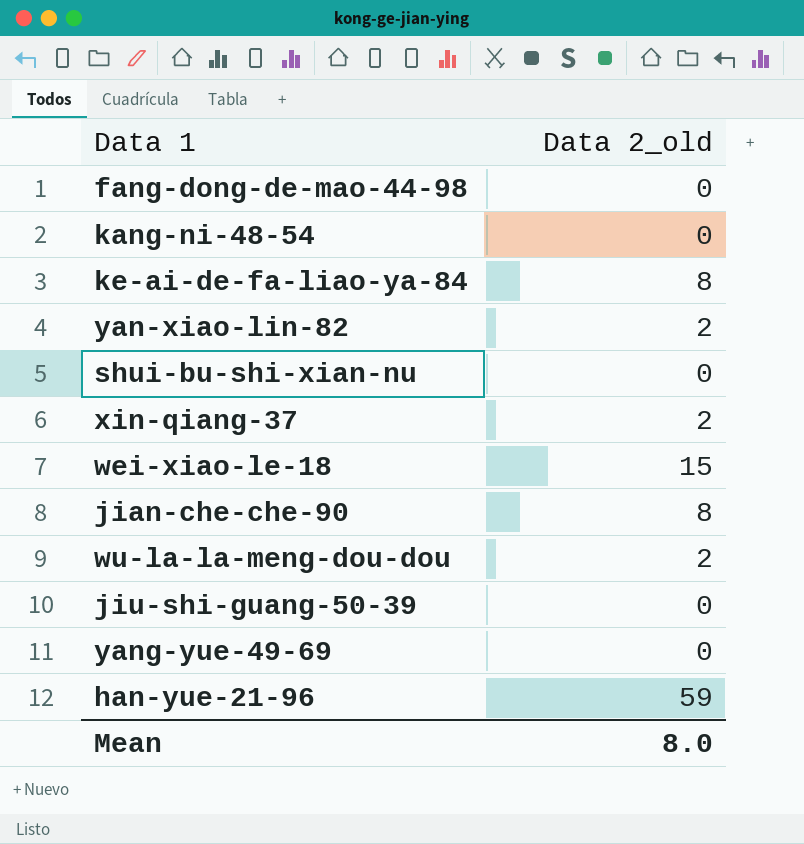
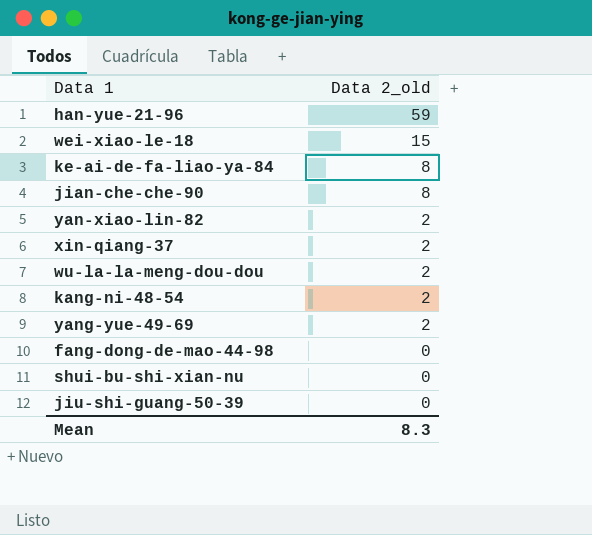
row order: none -> Data 2_old descending
kang-ni-48-54 | Data 2_old: 0 -> 2
yang-yue-49-69 | Data 2_old: 0 -> 2
Mean | Data 2_old: 8.0 -> 8.3

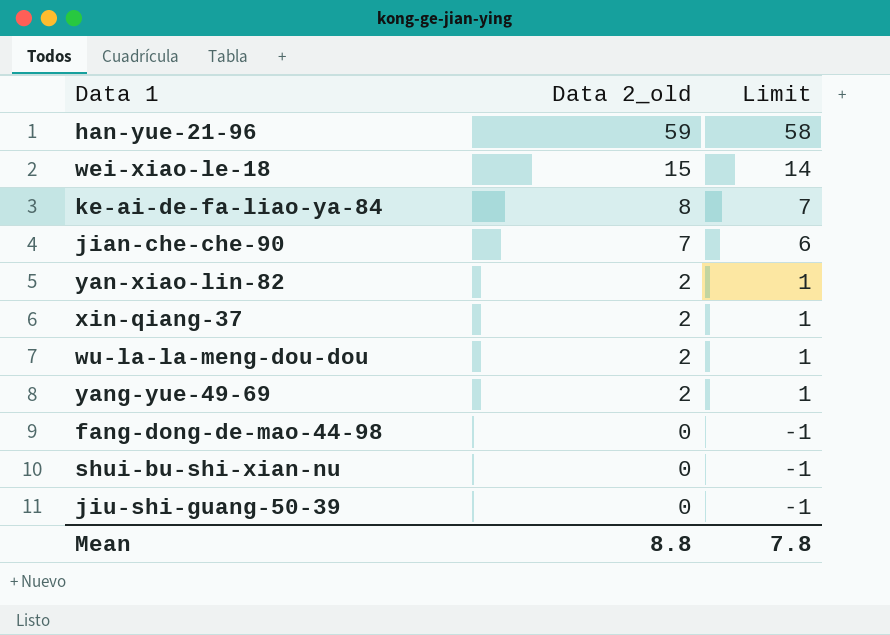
column Limit | formula: none -> [Data 2_old] - 1
row kang-ni-48-54: 2 -> none
jian-che-che-90 | Data 2_old: 8 -> 7
Mean | Data 2_old: 8.3 -> 8.8

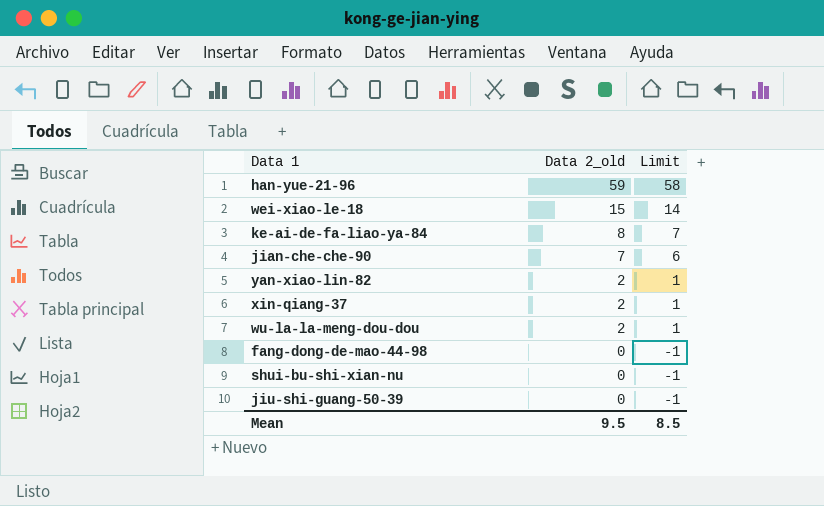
row yang-yue-49-69: 2 | 1 -> none
Mean | Data 2_old: 8.8 -> 9.5
Mean | Limit: 7.8 -> 8.5

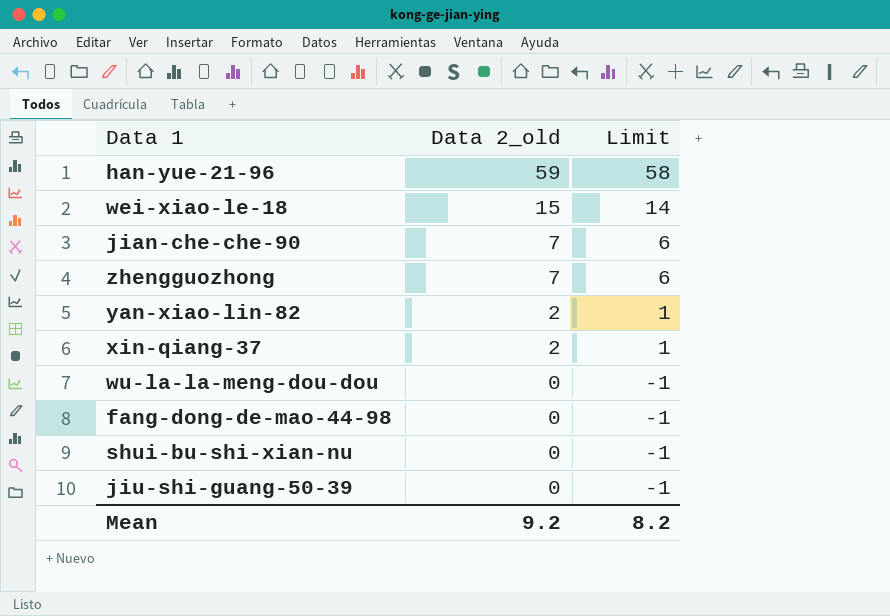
row ke-ai-de-fa-liao-ya-84: 8 | 7 -> none
row zhengguozhong: none -> 7 | 6
wu-la-la-meng-dou-dou | Data 2_old: 2 -> 0
wu-la-la-meng-dou-dou | Limit: 1 -> -1
Mean | Data 2_old: 9.5 -> 9.2
Mean | Limit: 8.5 -> 8.2

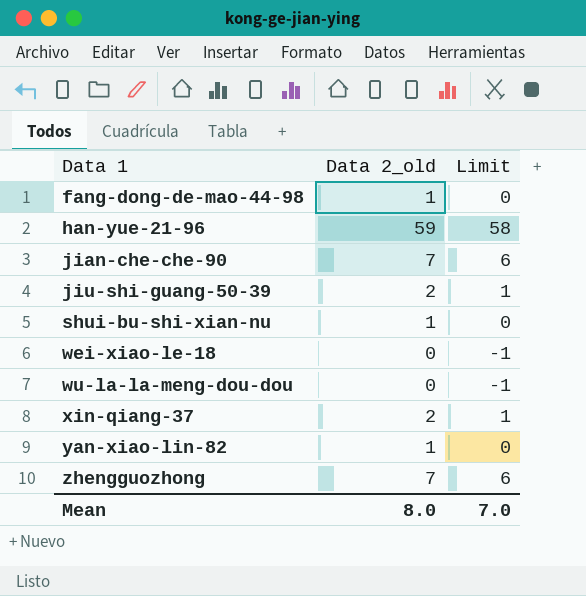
row order: Data 2_old descending -> Data 1 ascending
fang-dong-de-mao-44-98 | Data 2_old: 0 -> 1
fang-dong-de-mao-44-98 | Limit: -1 -> 0
jiu-shi-guang-50-39 | Data 2_old: 0 -> 2
jiu-shi-guang-50-39 | Limit: -1 -> 1
shui-bu-shi-xian-nu | Data 2_old: 0 -> 1
shui-bu-shi-xian-nu | Limit: -1 -> 0
wei-xiao-le-18 | Data 2_old: 15 -> 0
wei-xiao-le-18 | Limit: 14 -> -1
yan-xiao-lin-82 | Data 2_old: 2 -> 1
yan-xiao-lin-82 | Limit: 1 -> 0
Mean | Data 2_old: 9.2 -> 8.0
Mean | Limit: 8.2 -> 7.0

